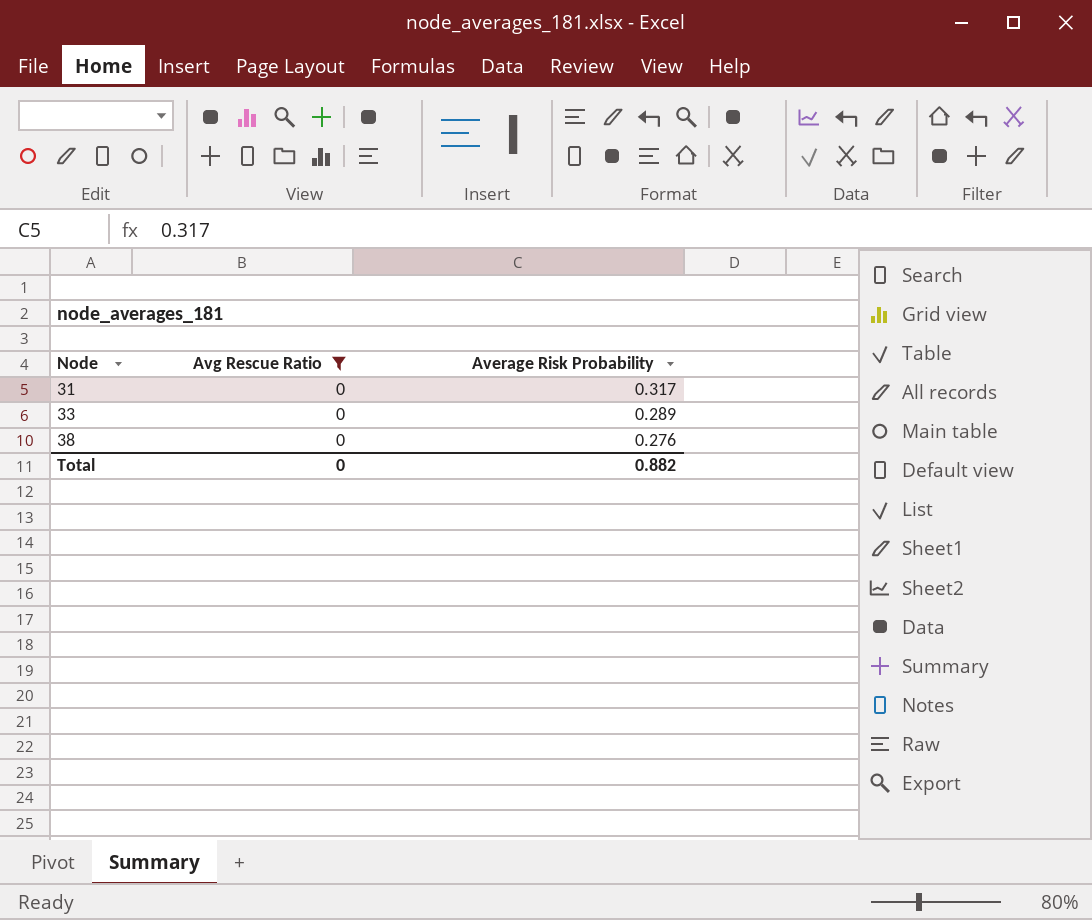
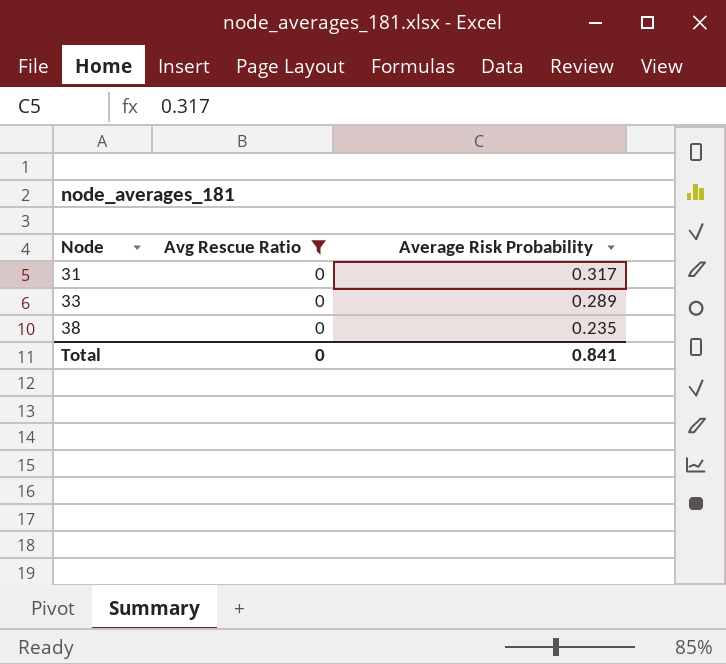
38 | Average Risk Probability: 0.276 -> 0.235
Total | Average Risk Probability: 0.882 -> 0.841

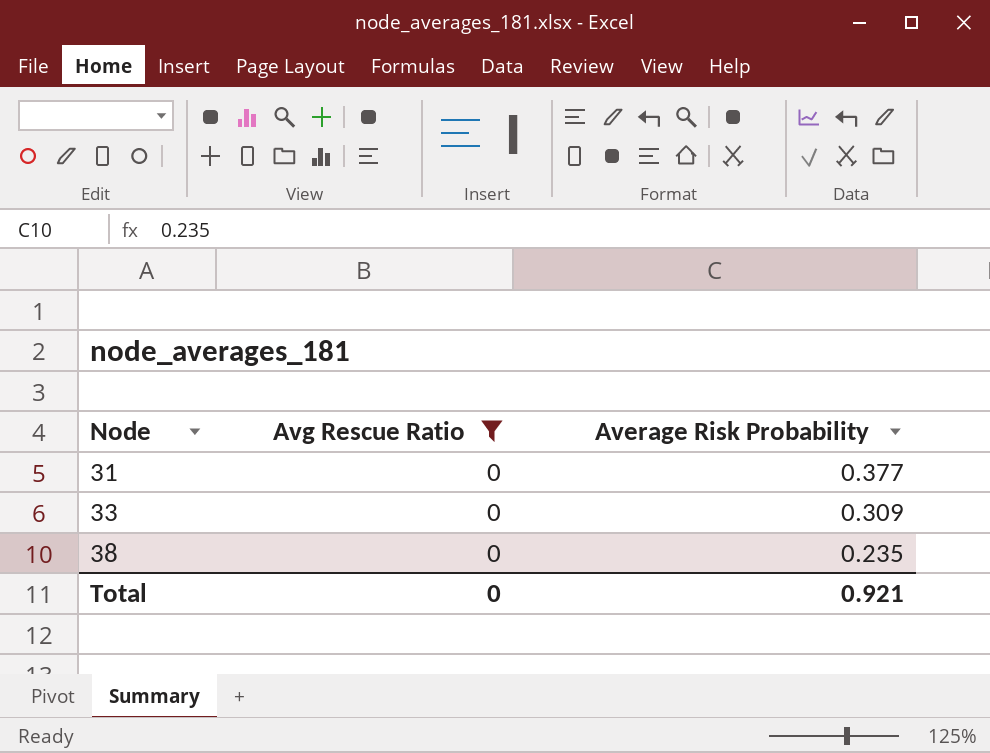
31 | Average Risk Probability: 0.317 -> 0.377
33 | Average Risk Probability: 0.289 -> 0.309
Total | Average Risk Probability: 0.841 -> 0.921

